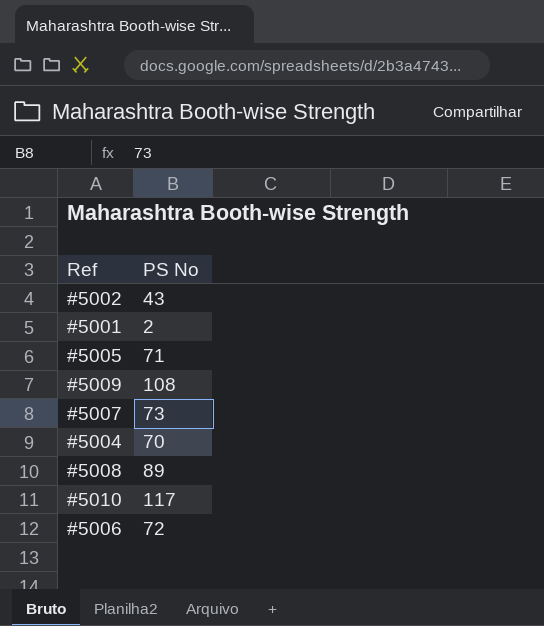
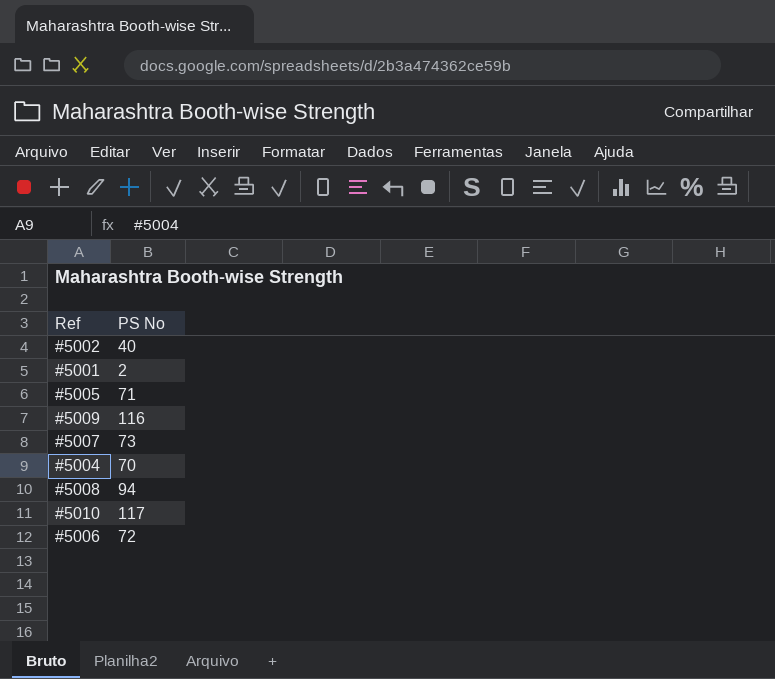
#5002 | PS No: 43 -> 40
#5009 | PS No: 108 -> 116
#5008 | PS No: 89 -> 94

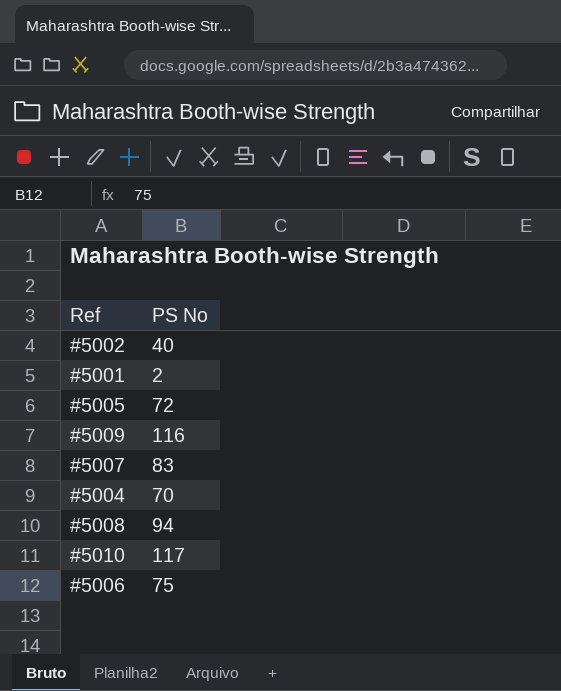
#5005 | PS No: 71 -> 72
#5007 | PS No: 73 -> 83
#5006 | PS No: 72 -> 75

